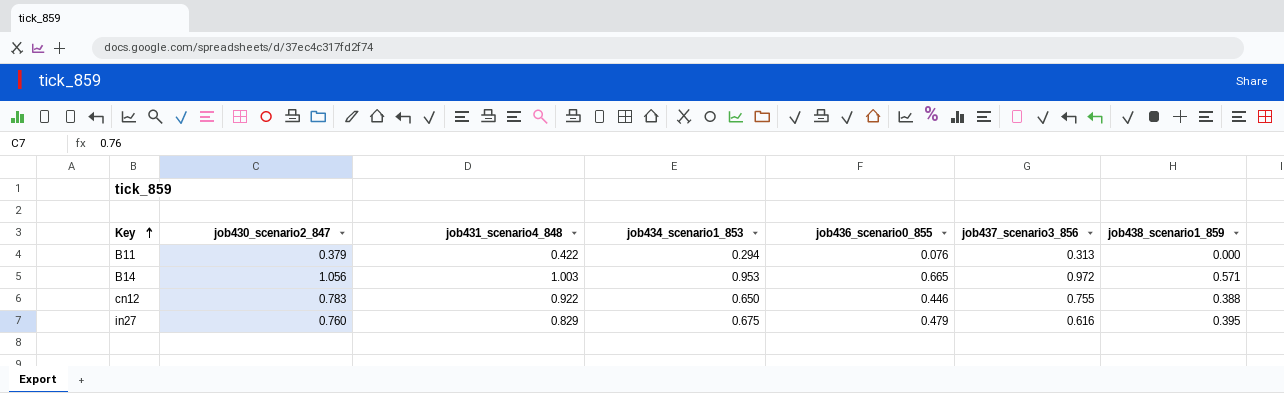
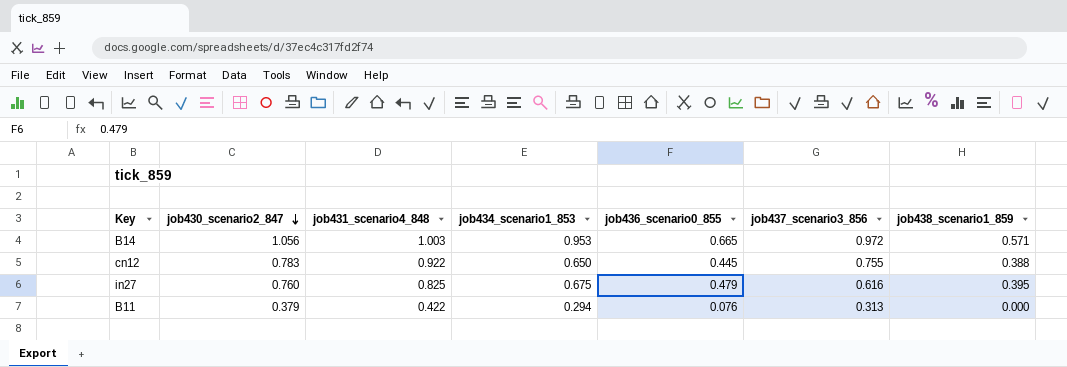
row order: Key ascending -> job430_scenario2_847 descending
cn12 | job436_scenario0_855: 0.446 -> 0.445
in27 | job431_scenario4_848: 0.829 -> 0.825

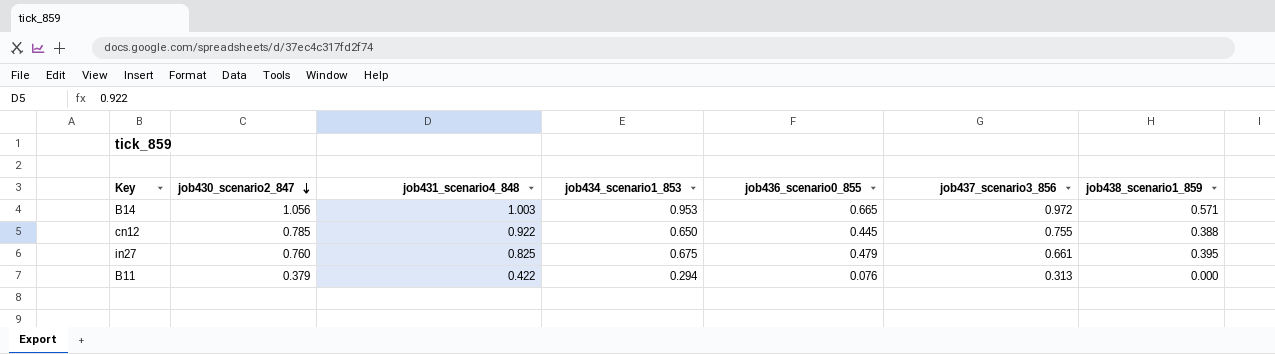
cn12 | job430_scenario2_847: 0.783 -> 0.785
in27 | job437_scenario3_856: 0.616 -> 0.661

